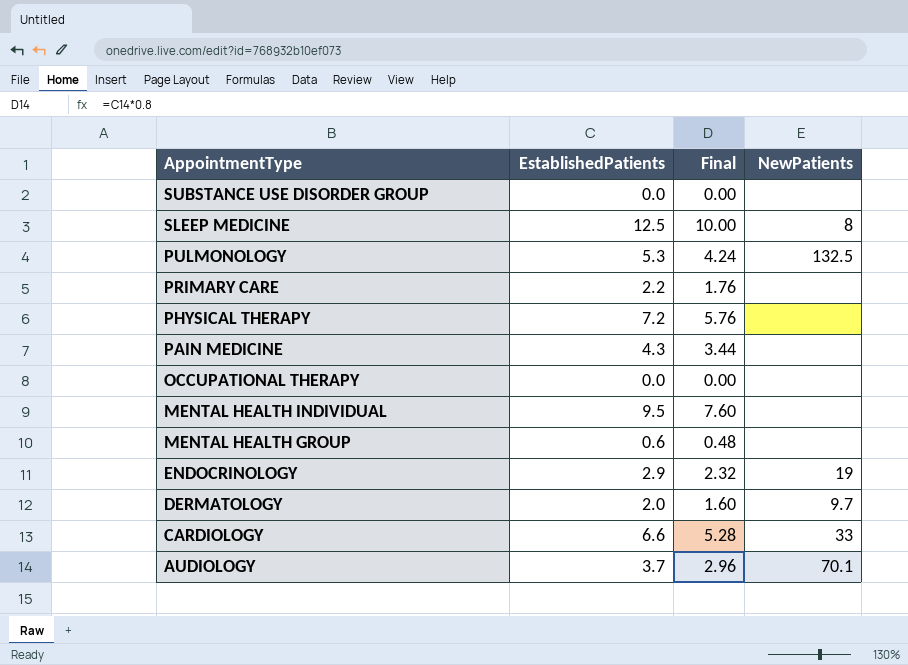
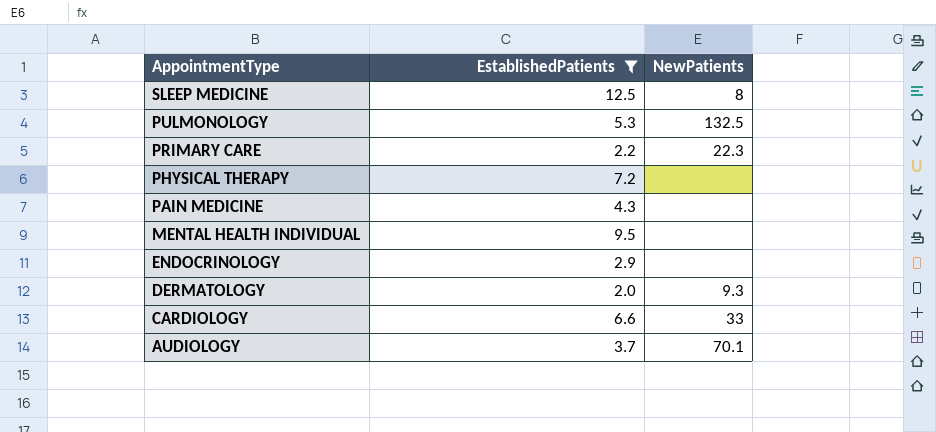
filter: none -> EstablishedPatients >= 2.0
column Final | formula: [EstablishedPatients] * 0.8 -> none
PRIMARY CARE | NewPatients: none -> 22.3
ENDOCRINOLOGY | NewPatients: 19 -> none
DERMATOLOGY | NewPatients: 9.7 -> 9.3

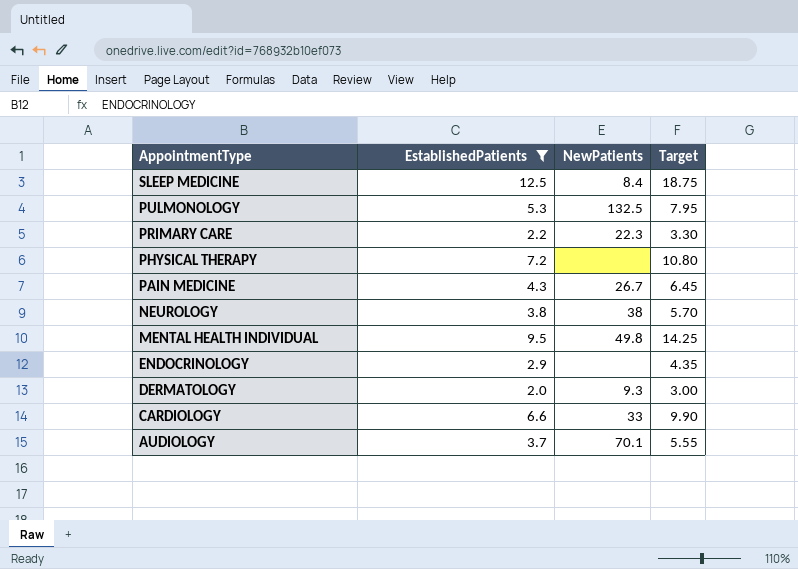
column Target | formula: none -> [EstablishedPatients] * 1.5
SLEEP MEDICINE | NewPatients: 8 -> 8.4
PAIN MEDICINE | NewPatients: none -> 26.7
row NEUROLOGY: none -> 3.8 | 38 | 5.70
MENTAL HEALTH INDIVIDUAL | NewPatients: none -> 49.8

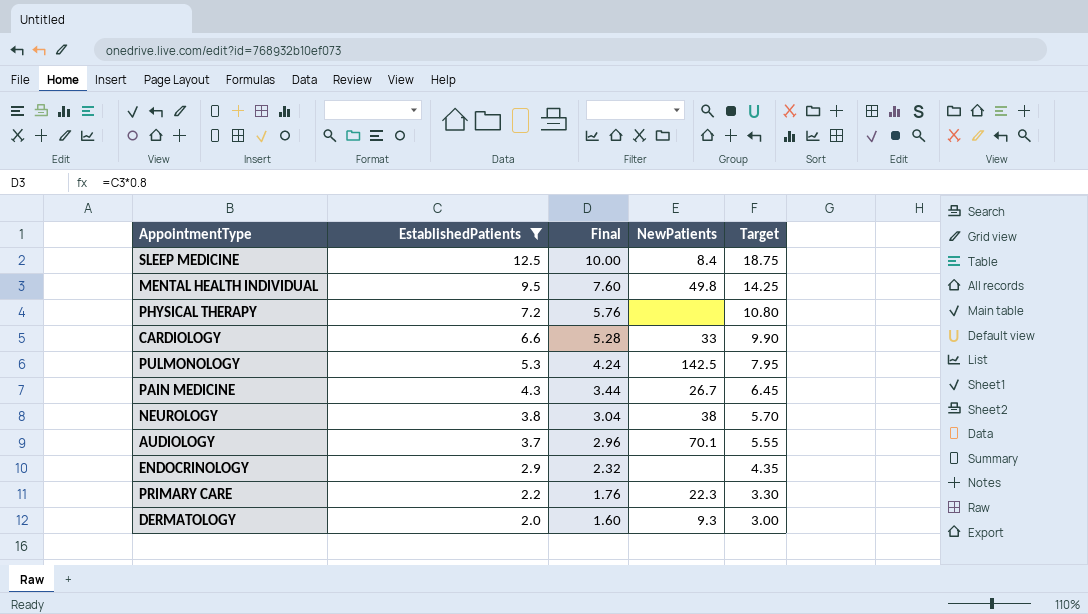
row order: AppointmentType descending -> EstablishedPatients descending
column Final | formula: none -> [EstablishedPatients] * 0.8
PULMONOLOGY | NewPatients: 132.5 -> 142.5

